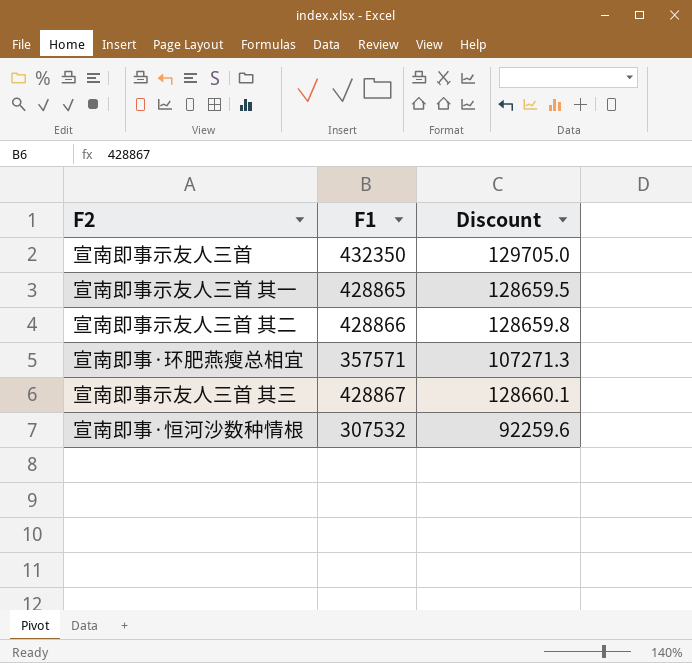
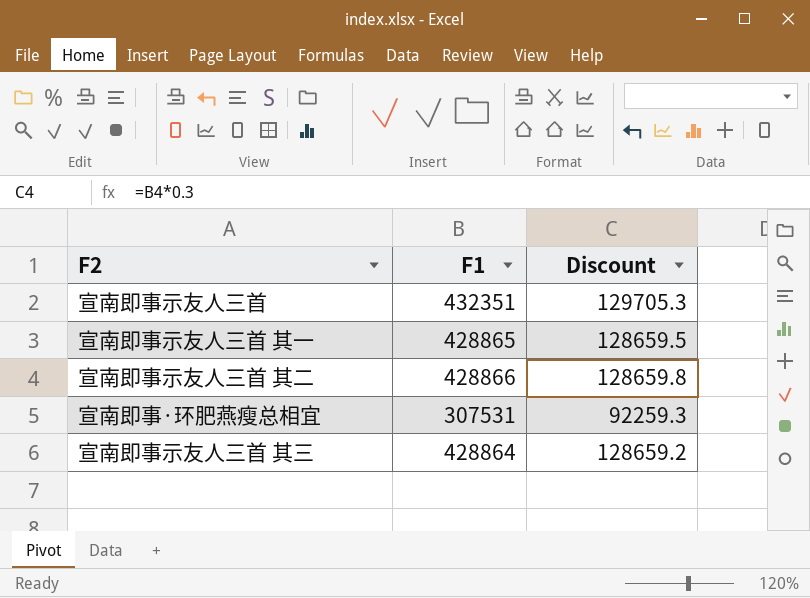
row 宣南即事·恒河沙数种情根: 307532 | 92259.6 -> none
宣南即事示友人三首 | F1: 432350 -> 432351
宣南即事示友人三首 | Discount: 129705.0 -> 129705.3
宣南即事·环肥燕瘦总相宜 | F1: 357571 -> 307531
宣南即事·环肥燕瘦总相宜 | Discount: 107271.3 -> 92259.3
宣南即事示友人三首 其三 | F1: 428867 -> 428864
宣南即事示友人三首 其三 | Discount: 128660.1 -> 128659.2

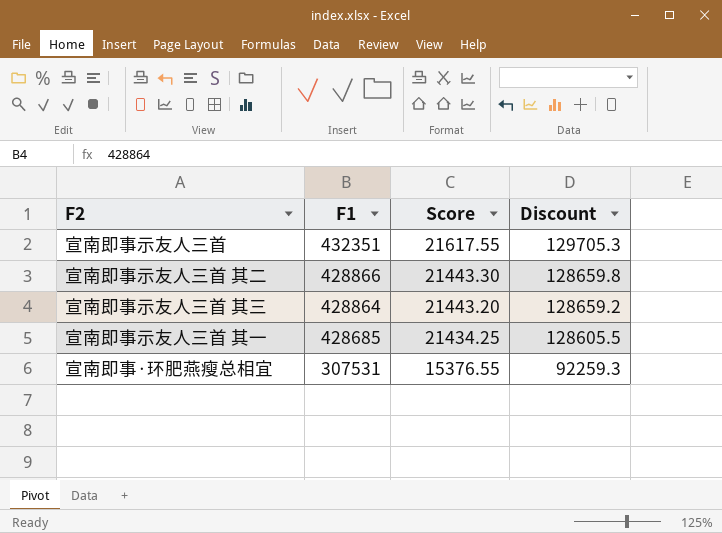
row order: none -> F1 descending
column Score | formula: none -> [F1] * 0.05
宣南即事示友人三首 其一 | F1: 428865 -> 428685
宣南即事示友人三首 其一 | Discount: 128659.5 -> 128605.5

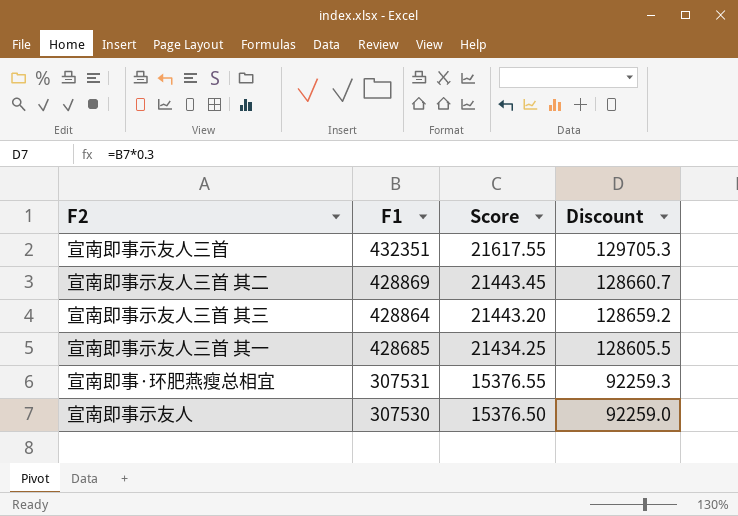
宣南即事示友人三首 其二 | F1: 428866 -> 428869
宣南即事示友人三首 其二 | Score: 21443.30 -> 21443.45
宣南即事示友人三首 其二 | Discount: 128659.8 -> 128660.7
row 宣南即事示友人: none -> 307530 | 15376.50 | 92259.0

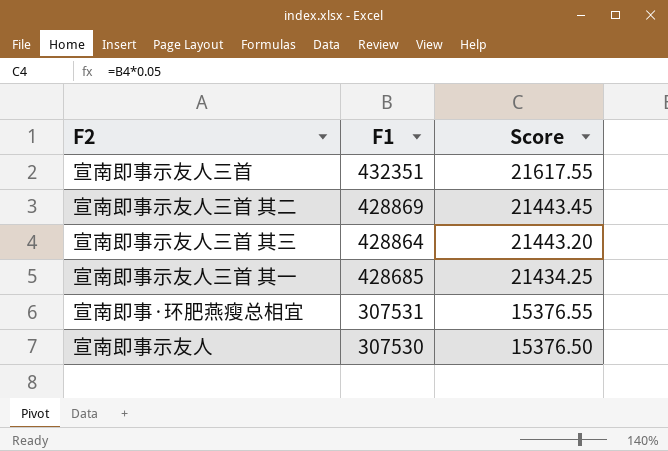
column Discount | formula: [F1] * 0.3 -> none

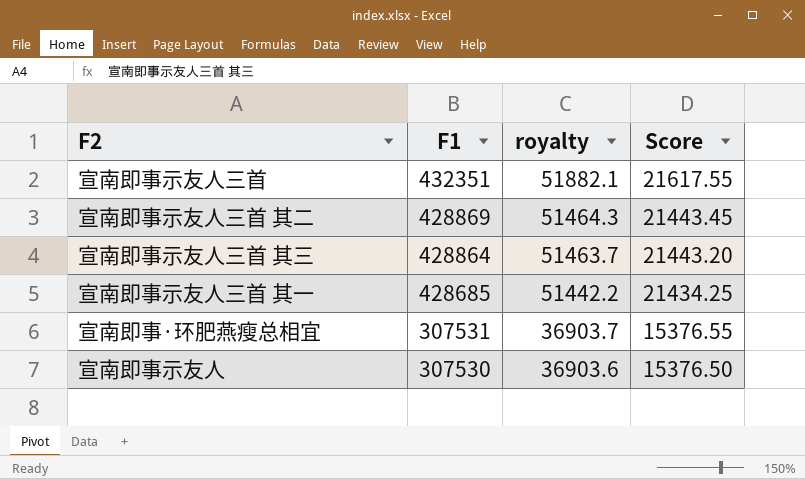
column royalty | formula: none -> [F1] * 0.12

